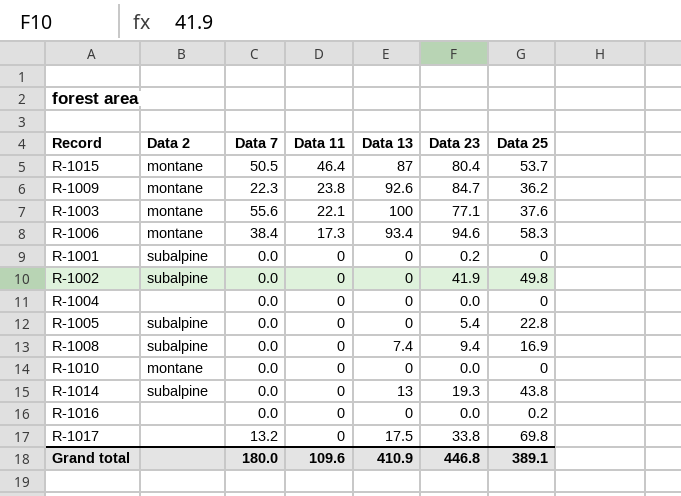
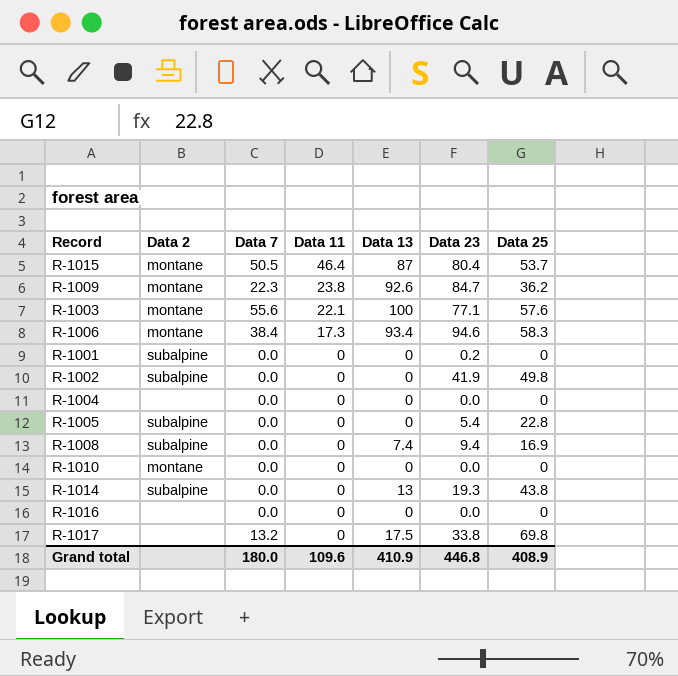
R-1003 | Data 25: 37.6 -> 57.6
R-1016 | Data 25: 0.2 -> 0
Grand total | Data 25: 389.1 -> 408.9

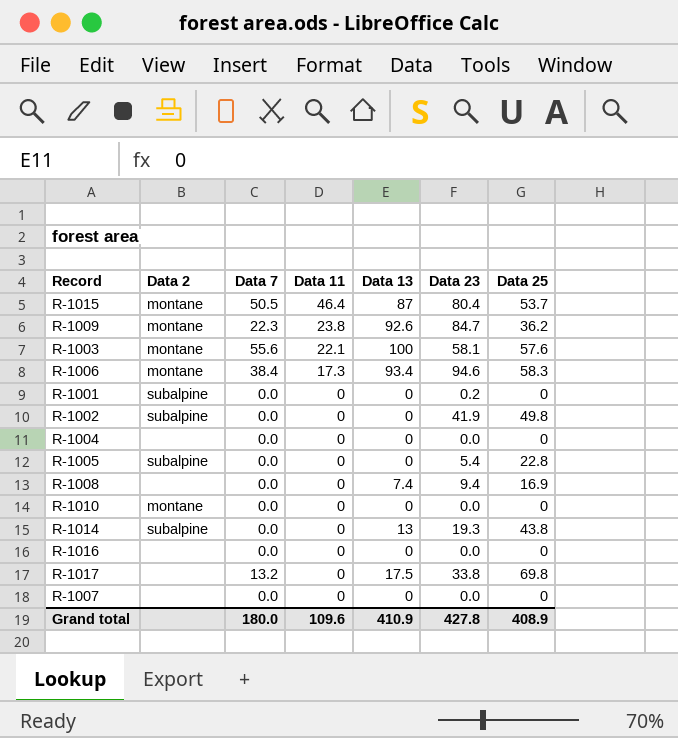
R-1003 | Data 23: 77.1 -> 58.1
R-1008 | Data 2: subalpine -> none
row R-1007: none -> none | 0.0 | 0 | 0 | 0.0 | 0
Grand total | Data 23: 446.8 -> 427.8

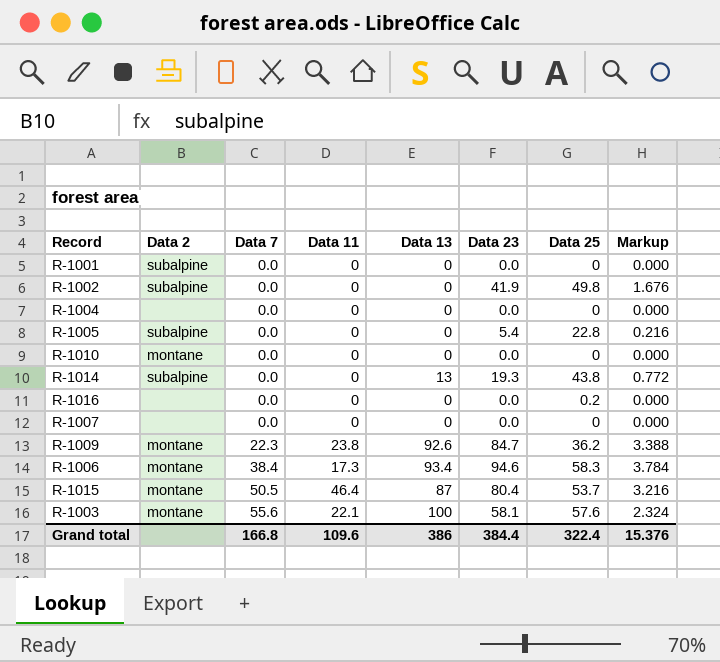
row order: Data 11 descending -> Data 7 ascending
column Markup | formula: none -> [Data 23] * 0.04
row R-1008: none | 0.0 | 0 | 7.4 | 9.4 | 16.9 -> none
row R-1017: none | 13.2 | 0 | 17.5 | 33.8 | 69.8 -> none
R-1001 | Data 23: 0.2 -> 0.0
R-1016 | Data 25: 0 -> 0.2
Grand total | Data 7: 180.0 -> 166.8
Grand total | Data 13: 410.9 -> 386
Grand total | Data 23: 427.8 -> 384.4
Grand total | Data 25: 408.9 -> 322.4

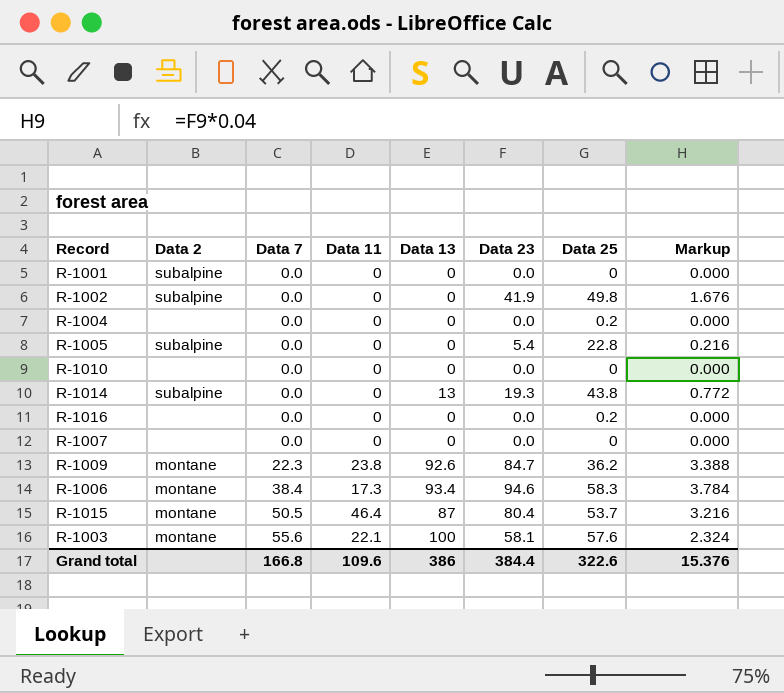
R-1004 | Data 25: 0 -> 0.2
R-1010 | Data 2: montane -> none
Grand total | Data 25: 322.4 -> 322.6

